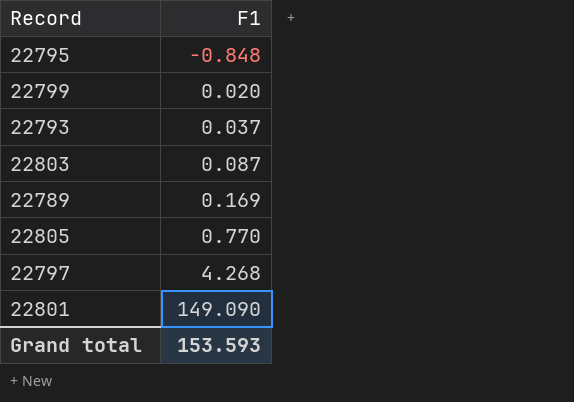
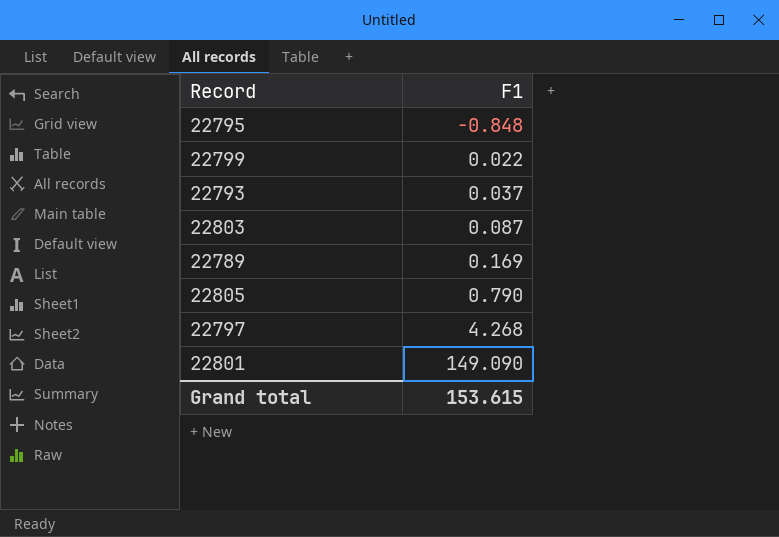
22799 | F1: 0.020 -> 0.022
22805 | F1: 0.770 -> 0.790
Grand total | F1: 153.593 -> 153.615

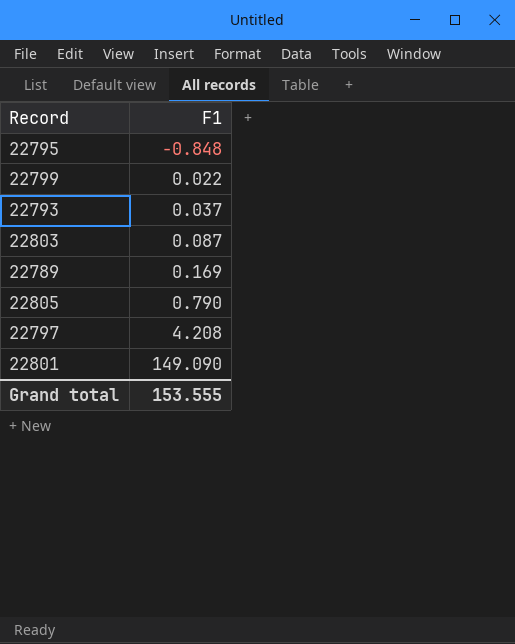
22797 | F1: 4.268 -> 4.208
Grand total | F1: 153.615 -> 153.555

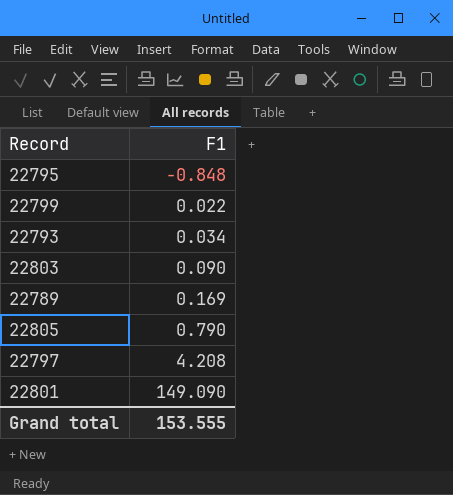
22793 | F1: 0.037 -> 0.034
22803 | F1: 0.087 -> 0.090

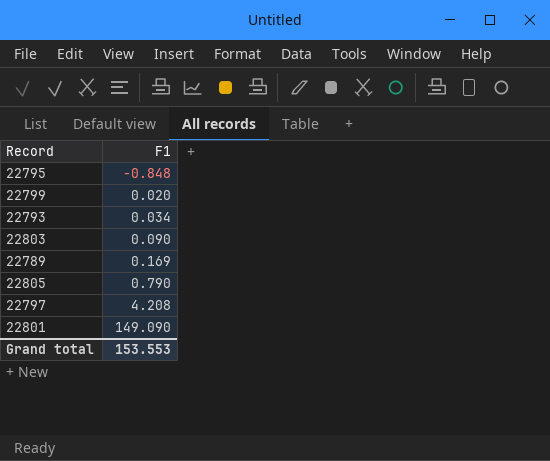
22799 | F1: 0.022 -> 0.020
Grand total | F1: 153.555 -> 153.553

